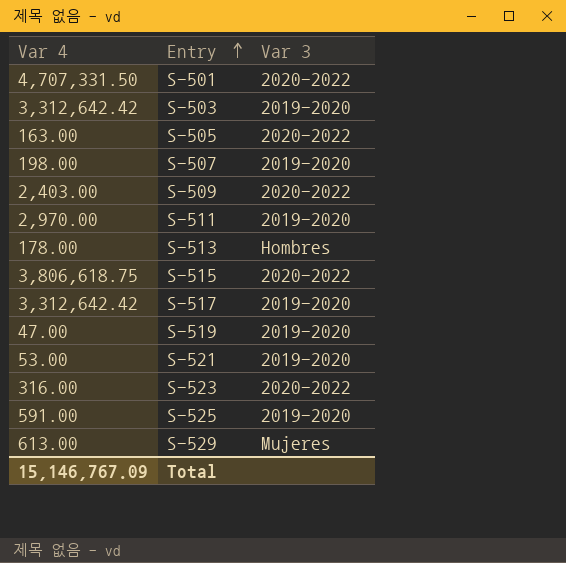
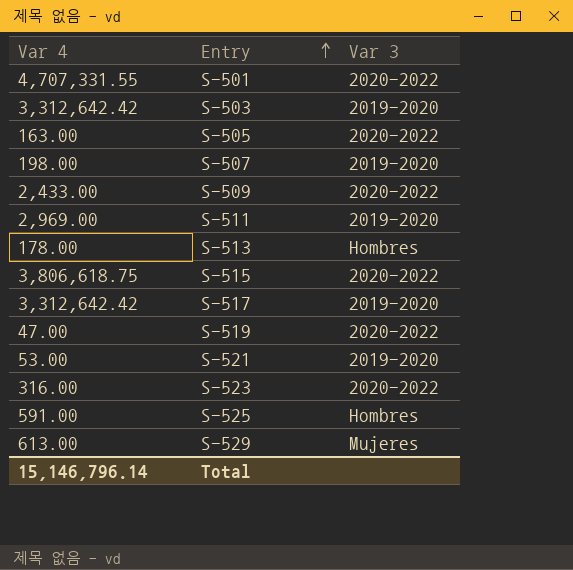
S-501 | Var 4: 4,707,331.50 -> 4,707,331.55
S-509 | Var 4: 2,403.00 -> 2,433.00
S-511 | Var 4: 2,970.00 -> 2,969.00
S-519 | Var 3: 2019-2020 -> 2020-2022
S-525 | Var 3: 2019-2020 -> Hombres
Total | Var 4: 15,146,767.09 -> 15,146,796.14

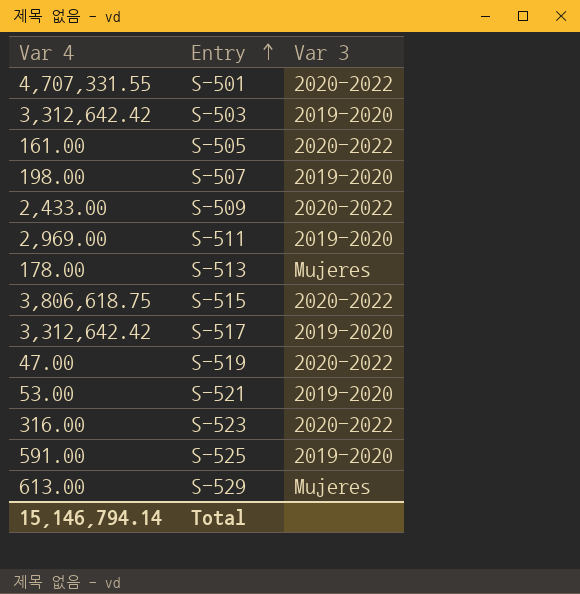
S-505 | Var 4: 163.00 -> 161.00
S-513 | Var 3: Hombres -> Mujeres
S-525 | Var 3: Hombres -> 2019-2020
Total | Var 4: 15,146,796.14 -> 15,146,794.14

